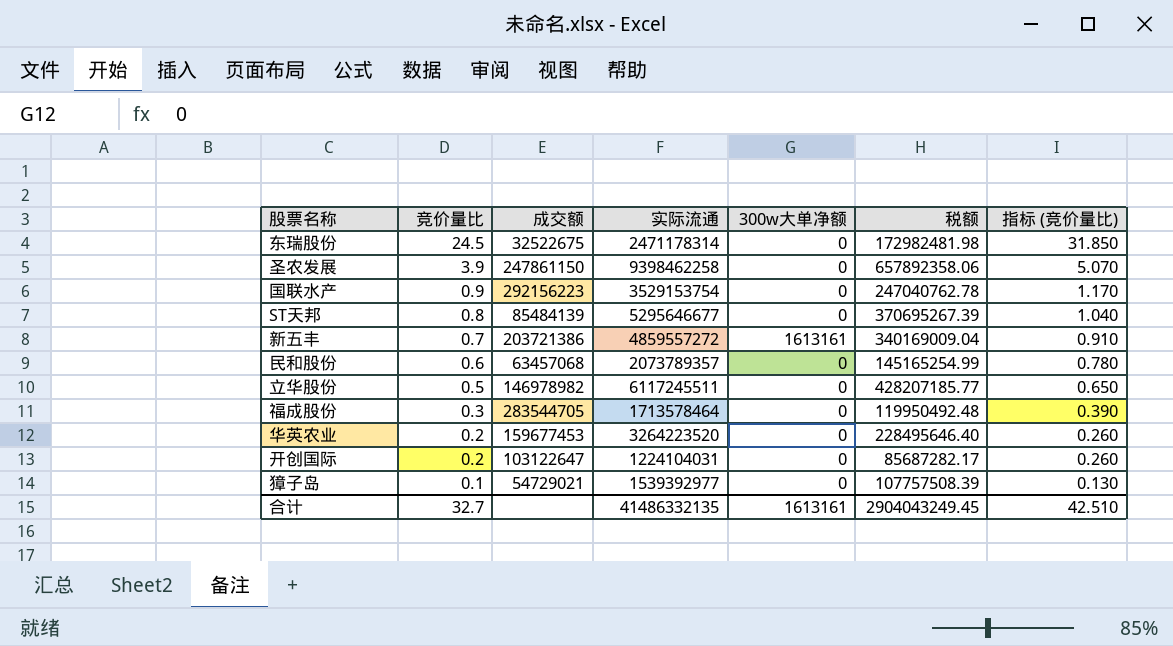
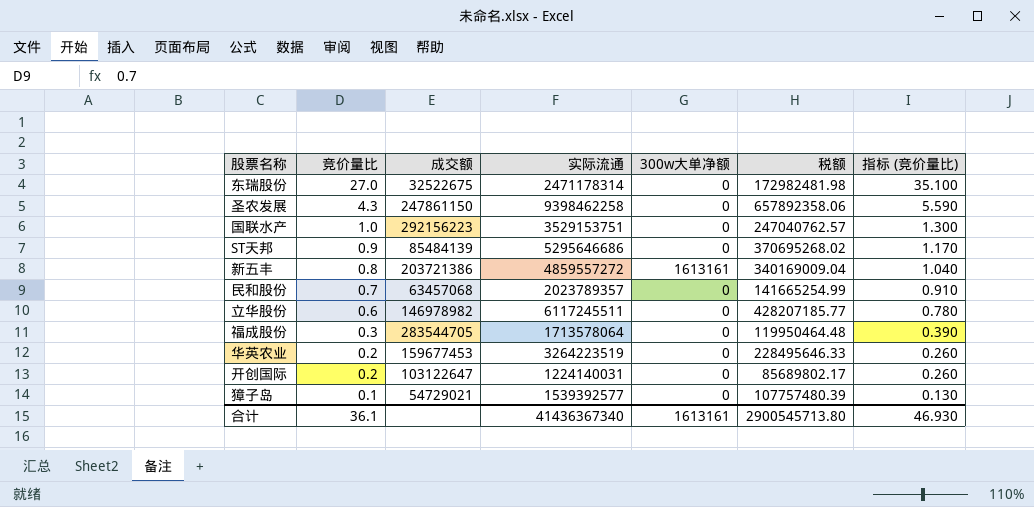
东瑞股份 | 竞价量比: 24.5 -> 27.0
东瑞股份 | 指标 (竞价量比): 31.850 -> 35.100
圣农发展 | 竞价量比: 3.9 -> 4.3
圣农发展 | 指标 (竞价量比): 5.070 -> 5.590
国联水产 | 竞价量比: 0.9 -> 1.0
国联水产 | 实际流通: 3529153754 -> 3529153751
国联水产 | 税额: 247040762.78 -> 247040762.57
国联水产 | 指标 (竞价量比): 1.170 -> 1.300
ST天邦 | 竞价量比: 0.8 -> 0.9
ST天邦 | 实际流通: 5295646677 -> 5295646686
ST天邦 | 税额: 370695267.39 -> 370695268.02
ST天邦 | 指标 (竞价量比): 1.040 -> 1.170
新五丰 | 竞价量比: 0.7 -> 0.8
新五丰 | 指标 (竞价量比): 0.910 -> 1.040
民和股份 | 竞价量比: 0.6 -> 0.7
民和股份 | 实际流通: 2073789357 -> 2023789357
民和股份 | 税额: 145165254.99 -> 141665254.99
民和股份 | 指标 (竞价量比): 0.780 -> 0.910
立华股份 | 竞价量比: 0.5 -> 0.6
立华股份 | 指标 (竞价量比): 0.650 -> 0.780
福成股份 | 实际流通: 1713578464 -> 1713578064
福成股份 | 税额: 119950492.48 -> 119950464.48
华英农业 | 实际流通: 3264223520 -> 3264223519
华英农业 | 税额: 228495646.40 -> 228495646.33
开创国际 | 实际流通: 1224104031 -> 1224140031
开创国际 | 税额: 85687282.17 -> 85689802.17
獐子岛 | 实际流通: 1539392977 -> 1539392577
獐子岛 | 税额: 107757508.39 -> 107757480.39
合计 | 竞价量比: 32.7 -> 36.1
合计 | 实际流通: 41486332135 -> 41436367340
合计 | 税额: 2904043249.45 -> 2900545713.80
合计 | 指标 (竞价量比): 42.510 -> 46.930

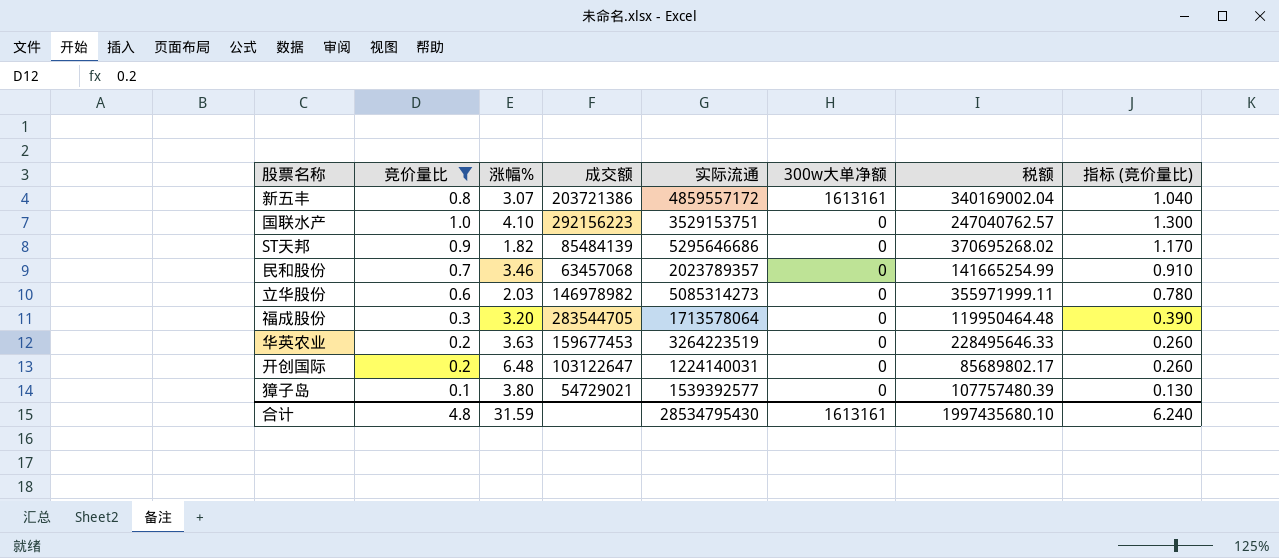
filter: none -> 竞价量比 <= 1.0
row order: 竞价量比 descending -> 300w大单净额 descending
column 涨幅% | position: none -> 3
新五丰 | 实际流通: 4859557272 -> 4859557172
新五丰 | 税额: 340169009.04 -> 340169002.04
立华股份 | 实际流通: 6117245511 -> 5085314273
立华股份 | 税额: 428207185.77 -> 355971999.11
合计 | 竞价量比: 36.1 -> 4.8
合计 | 实际流通: 41436367340 -> 28534795430
合计 | 税额: 2900545713.80 -> 1997435680.10
合计 | 指标 (竞价量比): 46.930 -> 6.240

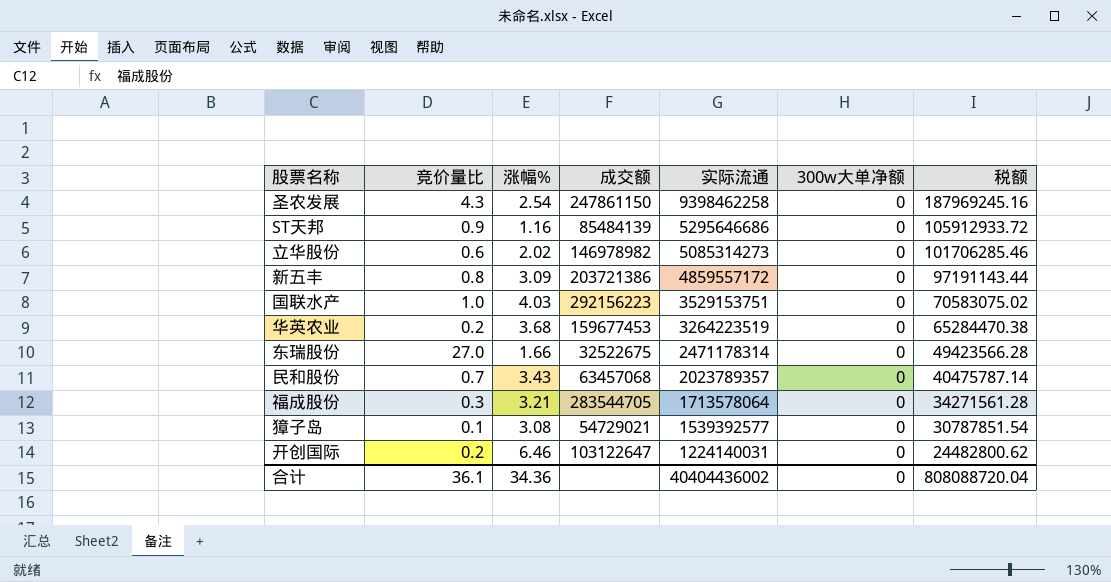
filter: 竞价量比 <= 1.0 -> none
row order: 300w大单净额 descending -> 实际流通 descending
column 指标 (竞价量比) | formula: [竞价量比] * 1.3 -> none
column 税额 | formula: [实际流通] * 0.07 -> [实际流通] * 0.02
ST天邦 | 涨幅%: 1.82 -> 1.16
立华股份 | 涨幅%: 2.03 -> 2.02
新五丰 | 涨幅%: 3.07 -> 3.09
新五丰 | 300w大单净额: 1613161 -> 0
国联水产 | 涨幅%: 4.10 -> 4.03
华英农业 | 涨幅%: 3.63 -> 3.68
民和股份 | 涨幅%: 3.46 -> 3.43
福成股份 | 涨幅%: 3.20 -> 3.21
獐子岛 | 涨幅%: 3.80 -> 3.08
开创国际 | 涨幅%: 6.48 -> 6.46
合计 | 竞价量比: 4.8 -> 36.1
合计 | 涨幅%: 31.59 -> 34.36
合计 | 实际流通: 28534795430 -> 40404436002
合计 | 300w大单净额: 1613161 -> 0
合计 | 税额: 1997435680.10 -> 808088720.04

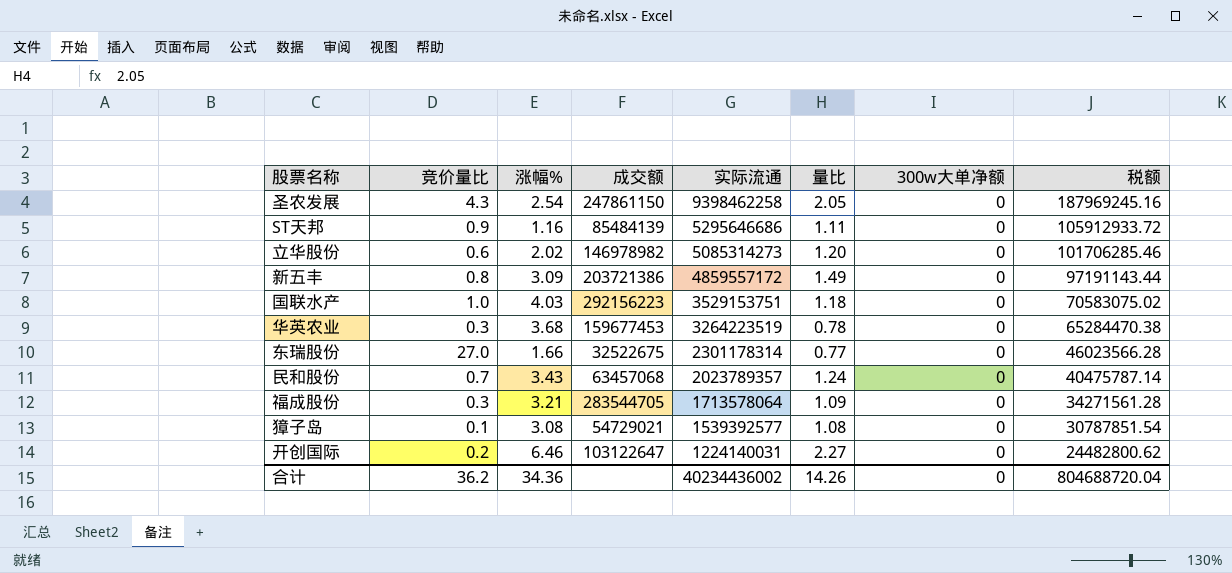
column 量比 | position: none -> 6
华英农业 | 竞价量比: 0.2 -> 0.3
东瑞股份 | 实际流通: 2471178314 -> 2301178314
东瑞股份 | 税额: 49423566.28 -> 46023566.28
合计 | 竞价量比: 36.1 -> 36.2
合计 | 实际流通: 40404436002 -> 40234436002
合计 | 税额: 808088720.04 -> 804688720.04

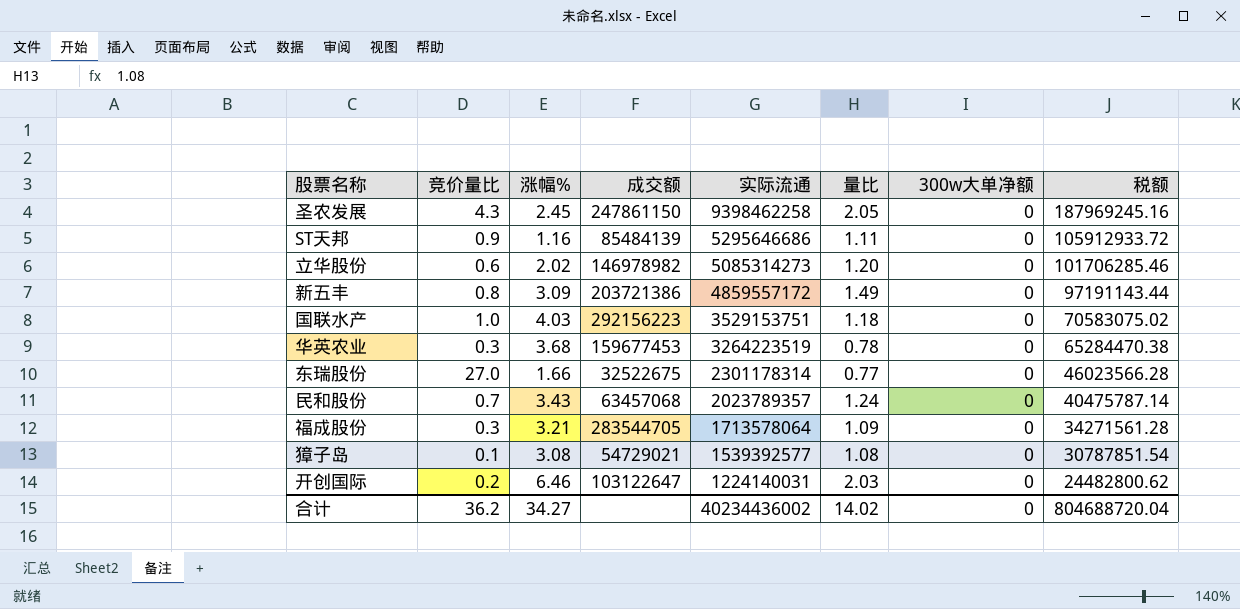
圣农发展 | 涨幅%: 2.54 -> 2.45
开创国际 | 量比: 2.27 -> 2.03
合计 | 涨幅%: 34.36 -> 34.27
合计 | 量比: 14.26 -> 14.02

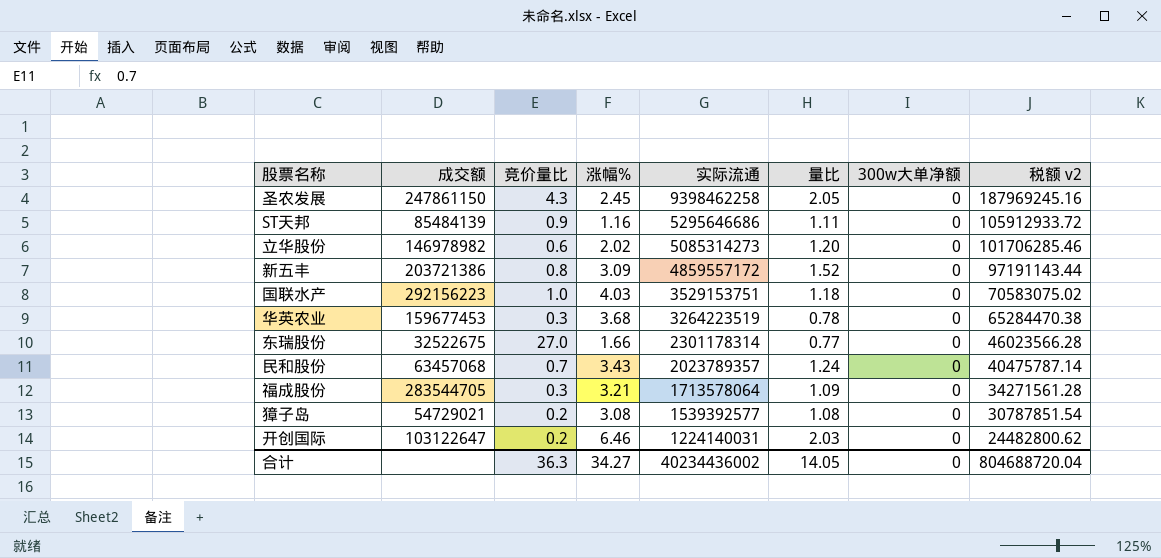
column 成交额 | position: 4 -> 2
column name: 税额 -> 税额 v2
新五丰 | 量比: 1.49 -> 1.52
獐子岛 | 竞价量比: 0.1 -> 0.2
合计 | 竞价量比: 36.2 -> 36.3
合计 | 量比: 14.02 -> 14.05

